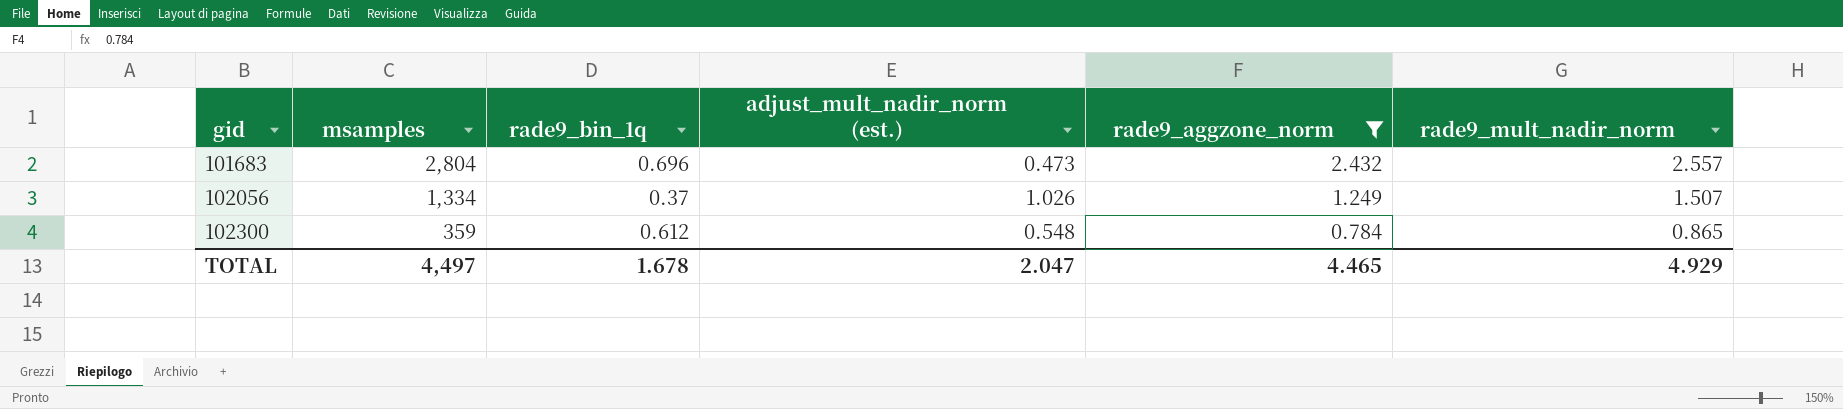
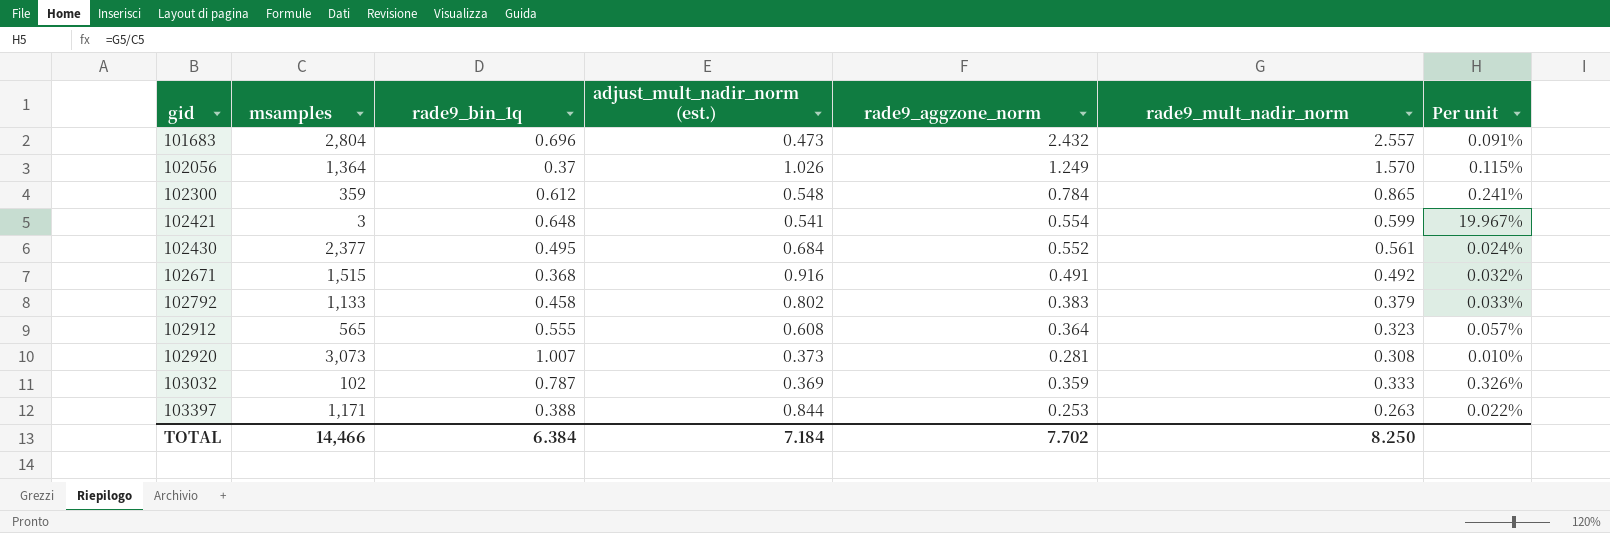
filter: rade9_aggzone_norm >= 0.784 -> none
column Per unit | formula: none -> [rade9_mult_nadir_norm] / [msamples]
102056 | msamples: 1,334 -> 1,364
102056 | rade9_mult_nadir_norm: 1.507 -> 1.570
TOTAL | msamples: 4,497 -> 14,466
TOTAL | rade9_bin_1q: 1.678 -> 6.384
TOTAL | adjust_mult_nadir_norm (est.): 2.047 -> 7.184
TOTAL | rade9_aggzone_norm: 4.465 -> 7.702
TOTAL | rade9_mult_nadir_norm: 4.929 -> 8.250

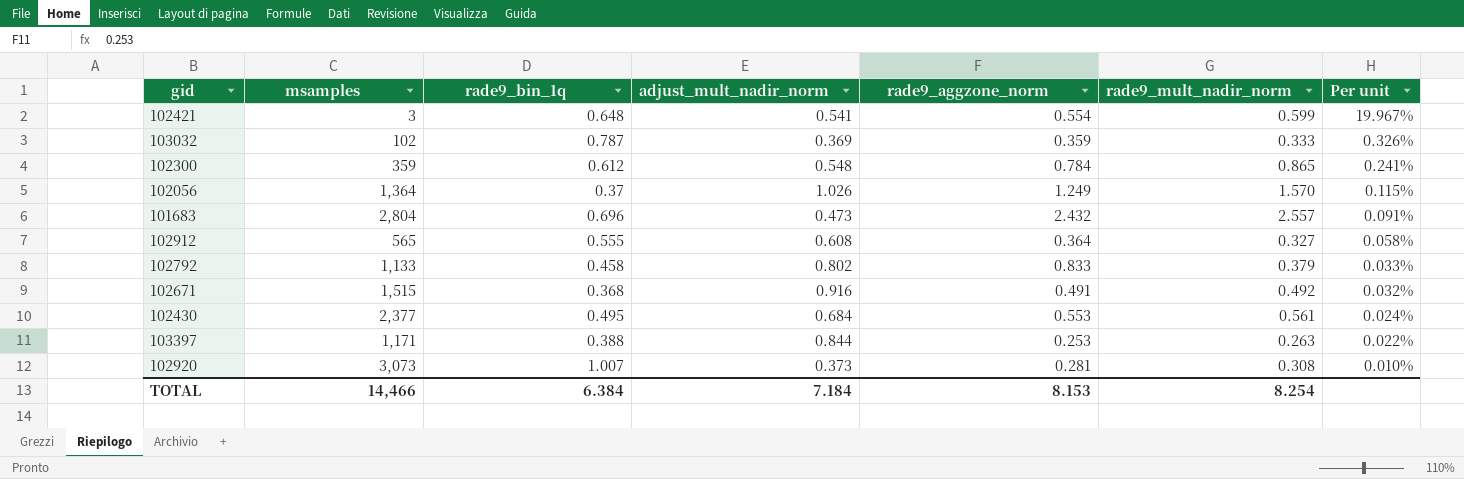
row order: gid ascending -> Per unit descending
column name: adjust_mult_nadir_norm (est.) -> adjust_mult_nadir_norm
102912 | rade9_mult_nadir_norm: 0.323 -> 0.327
102912 | Per unit: 0.057% -> 0.058%
102792 | rade9_aggzone_norm: 0.383 -> 0.833
102430 | rade9_aggzone_norm: 0.552 -> 0.553
TOTAL | rade9_aggzone_norm: 7.702 -> 8.153
TOTAL | rade9_mult_nadir_norm: 8.250 -> 8.254

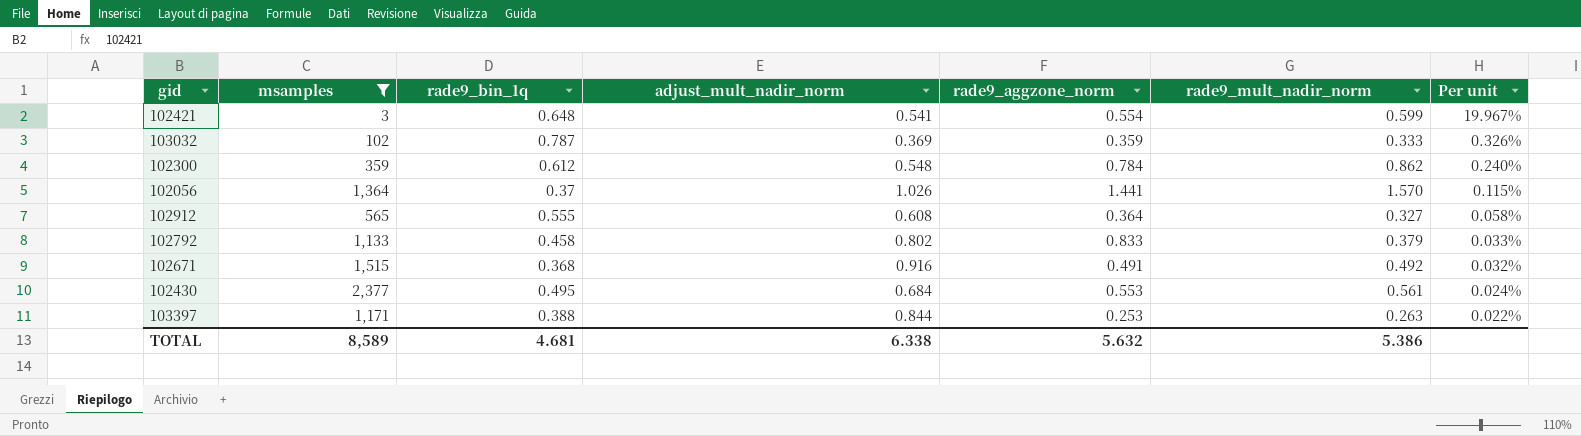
filter: none -> msamples <= 2,377
102300 | rade9_mult_nadir_norm: 0.865 -> 0.862
102300 | Per unit: 0.241% -> 0.240%
102056 | rade9_aggzone_norm: 1.249 -> 1.441
TOTAL | msamples: 14,466 -> 8,589
TOTAL | rade9_bin_1q: 6.384 -> 4.681
TOTAL | adjust_mult_nadir_norm: 7.184 -> 6.338
TOTAL | rade9_aggzone_norm: 8.153 -> 5.632
TOTAL | rade9_mult_nadir_norm: 8.254 -> 5.386

